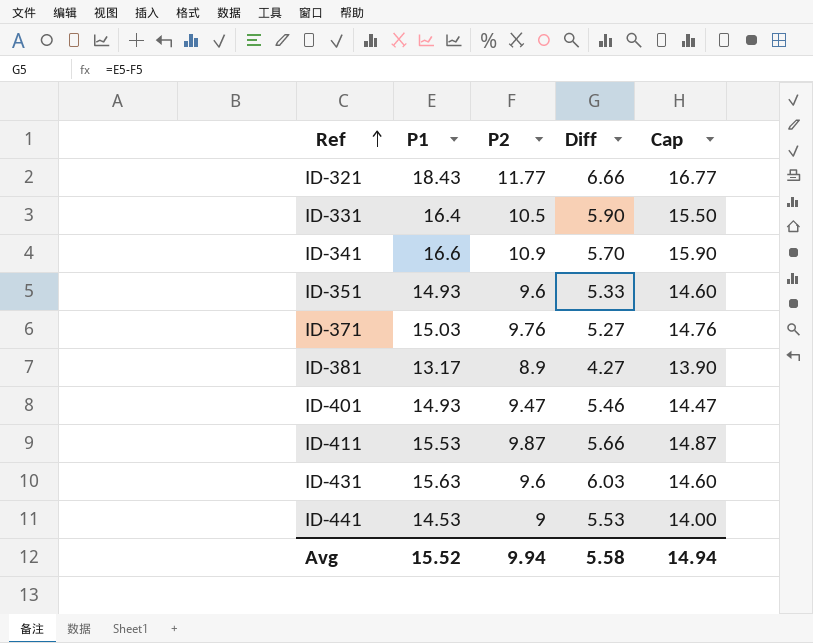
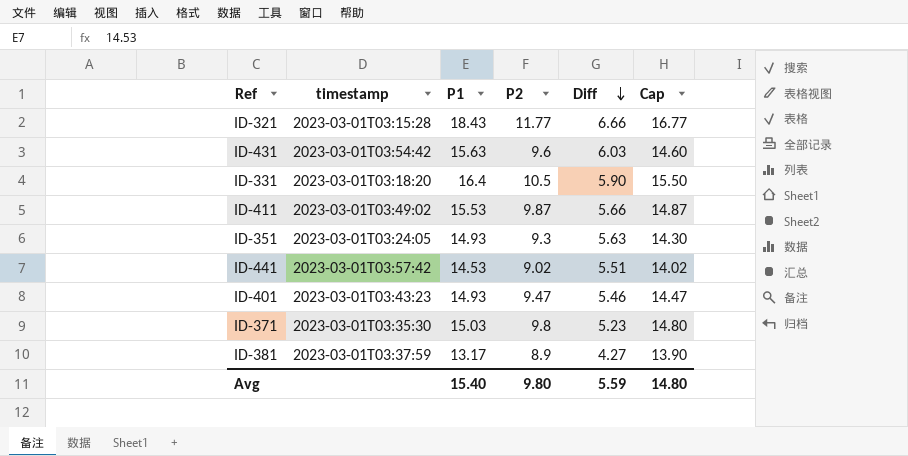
row order: Ref ascending -> Diff descending
column timestamp | position: none -> 2
row ID-341: 16.6 | 10.9 | 5.70 | 15.90 -> none
ID-351 | P2: 9.6 -> 9.3
ID-351 | Diff: 5.33 -> 5.63
ID-351 | Cap: 14.60 -> 14.30
ID-441 | P2: 9 -> 9.02
ID-441 | Diff: 5.53 -> 5.51
ID-441 | Cap: 14.00 -> 14.02
ID-371 | P2: 9.76 -> 9.8
ID-371 | Diff: 5.27 -> 5.23
ID-371 | Cap: 14.76 -> 14.80
Avg | P1: 15.52 -> 15.40
Avg | P2: 9.94 -> 9.80
Avg | Diff: 5.58 -> 5.59
Avg | Cap: 14.94 -> 14.80

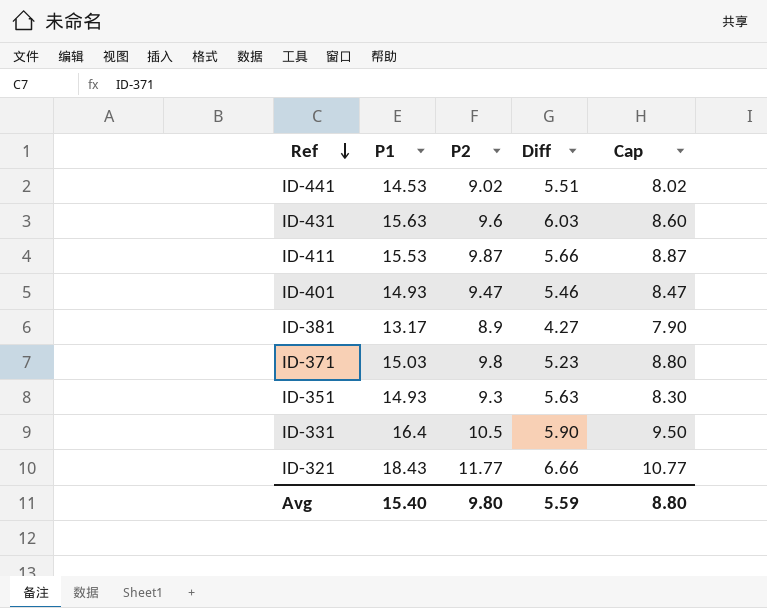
row order: Diff descending -> Ref descending
column timestamp | position: 2 -> none
column Cap | formula: [P2] + 5 -> [P2] - 1
Avg | Cap: 14.80 -> 8.80

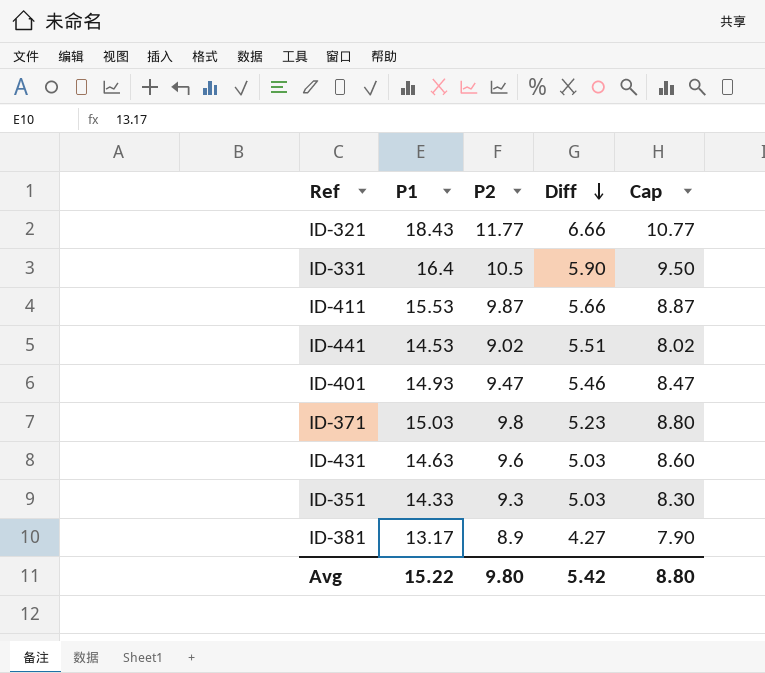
row order: Ref descending -> Diff descending
ID-431 | P1: 15.63 -> 14.63
ID-431 | Diff: 6.03 -> 5.03
ID-351 | P1: 14.93 -> 14.33
ID-351 | Diff: 5.63 -> 5.03
Avg | P1: 15.40 -> 15.22
Avg | Diff: 5.59 -> 5.42

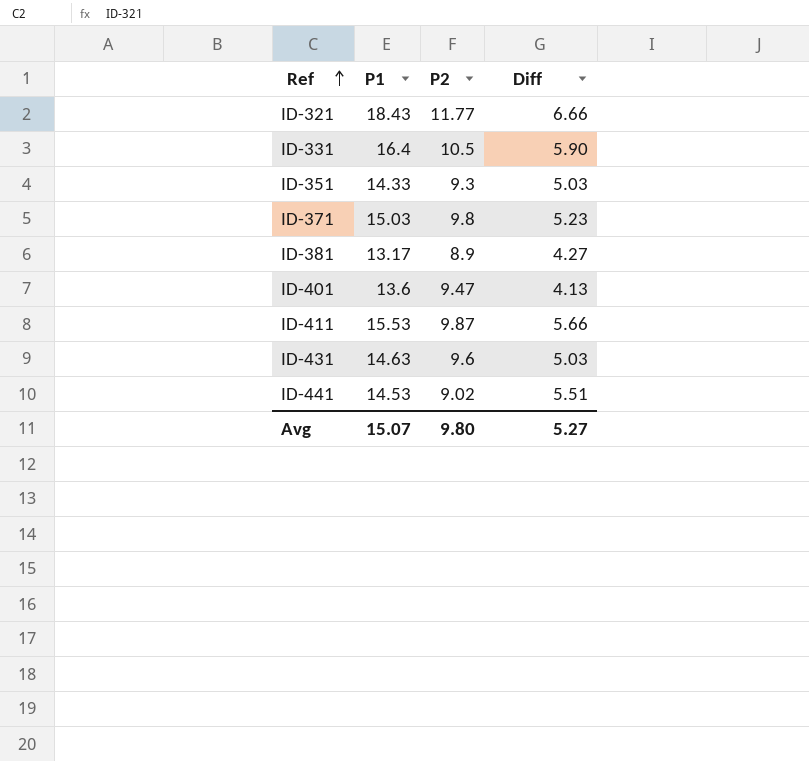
row order: Diff descending -> Ref ascending
column Cap | formula: [P2] - 1 -> none
ID-401 | P1: 14.93 -> 13.6
ID-401 | Diff: 5.46 -> 4.13
Avg | P1: 15.22 -> 15.07
Avg | Diff: 5.42 -> 5.27

